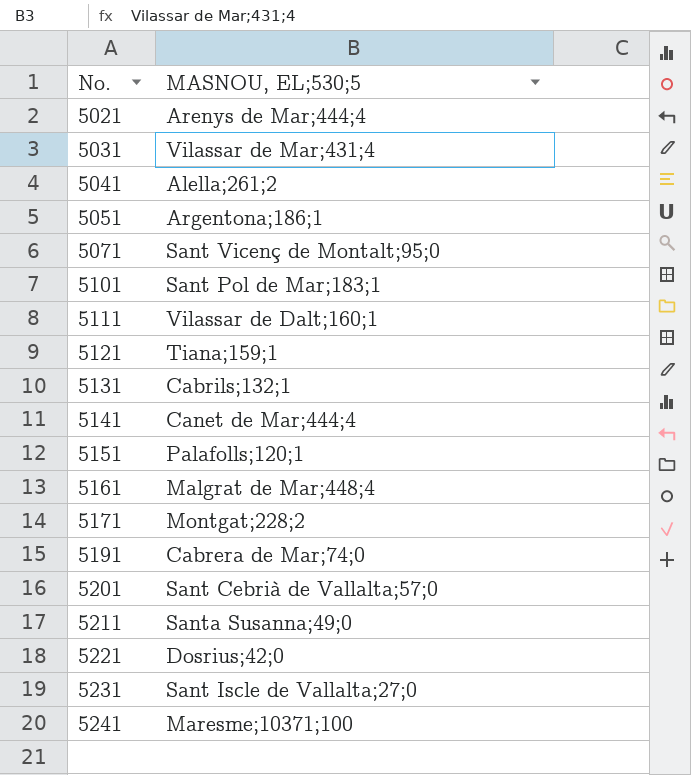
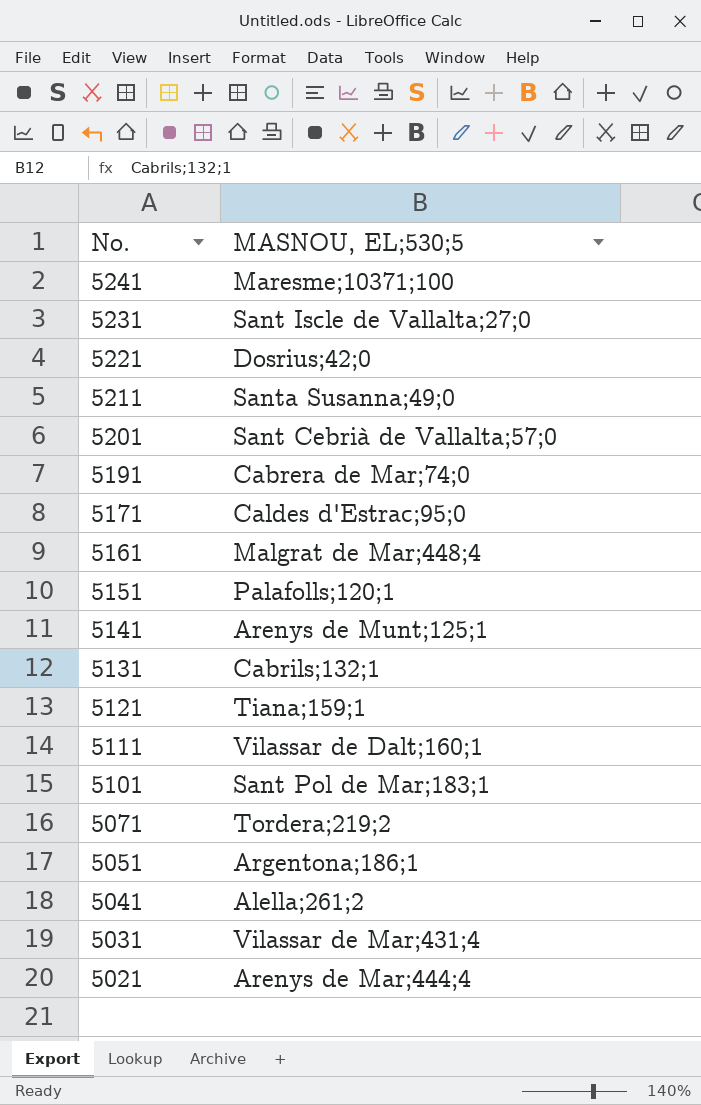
row order: No. ascending -> No. descending
5171 | MASNOU, EL;530;5: Montgat;228;2 -> Caldes d'Estrac;95;0
5141 | MASNOU, EL;530;5: Canet de Mar;444;4 -> Arenys de Munt;125;1
5071 | MASNOU, EL;530;5: Sant Vicenç de Montalt;95;0 -> Tordera;219;2

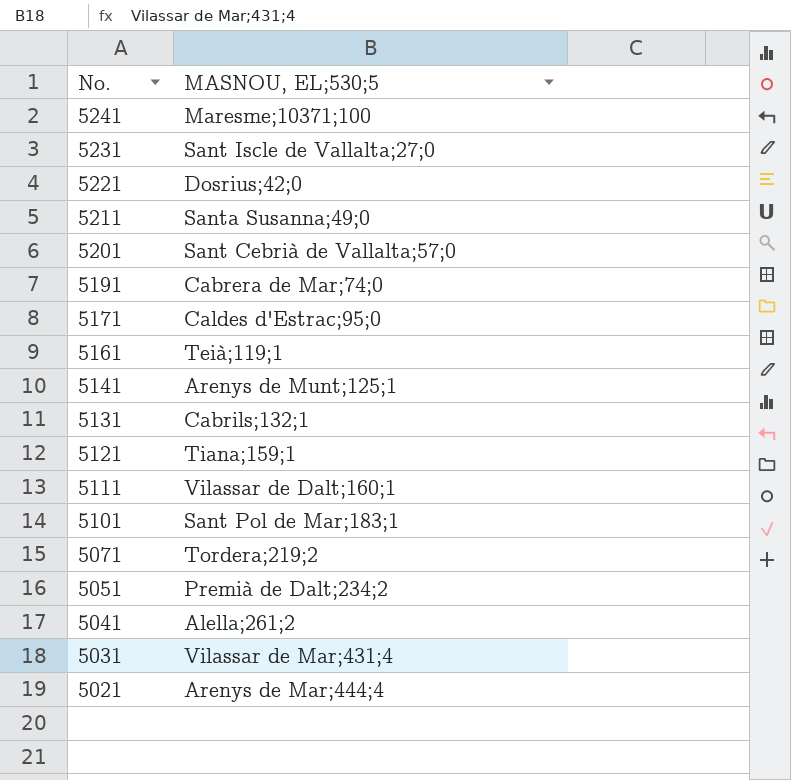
row 5151: Palafolls;120;1 -> none
5161 | MASNOU, EL;530;5: Malgrat de Mar;448;4 -> Teià;119;1
5051 | MASNOU, EL;530;5: Argentona;186;1 -> Premià de Dalt;234;2

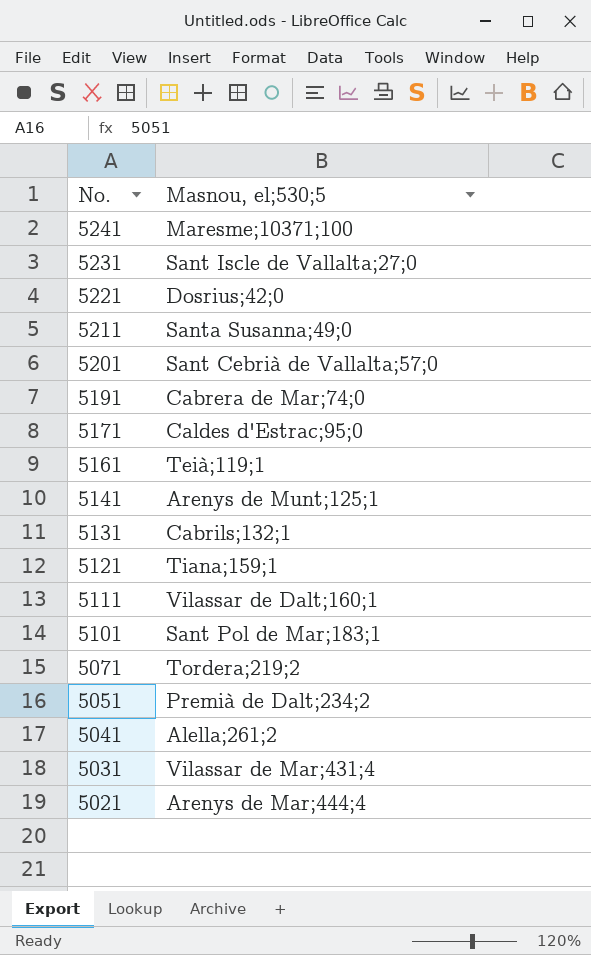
column name: MASNOU, EL;530;5 -> Masnou, el;530;5

